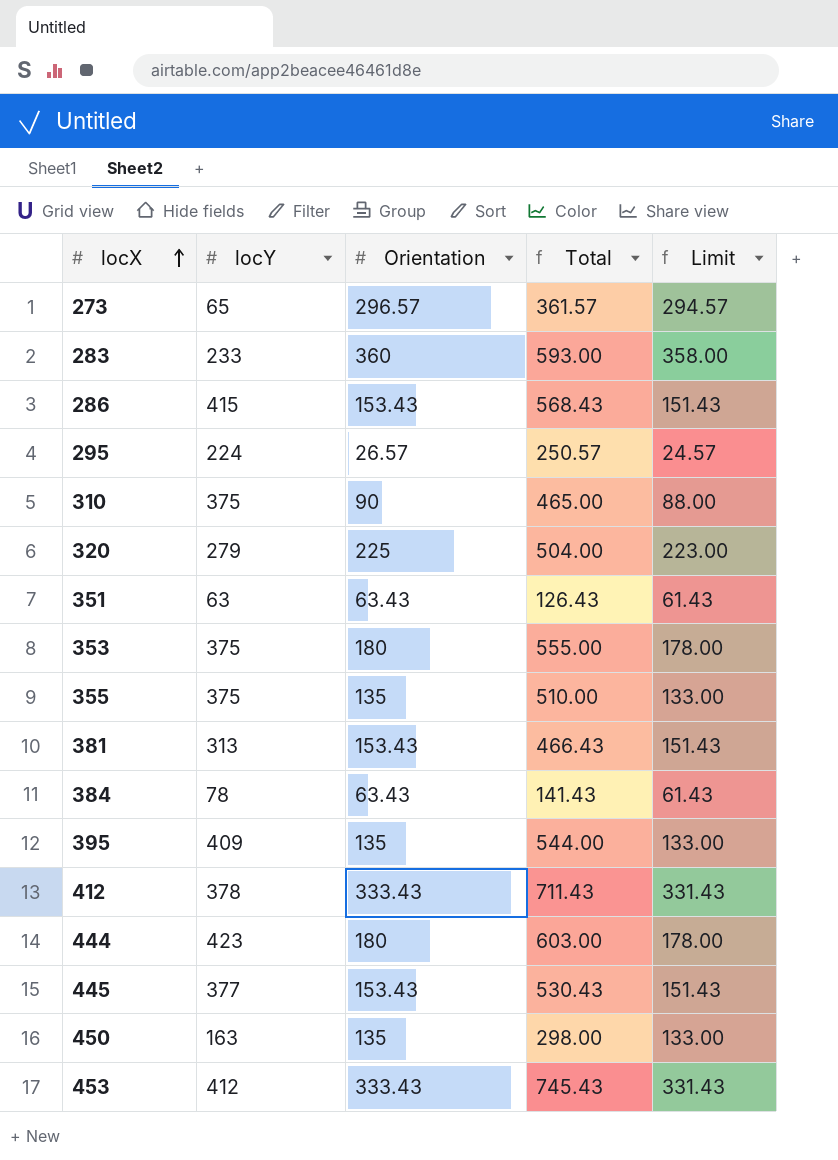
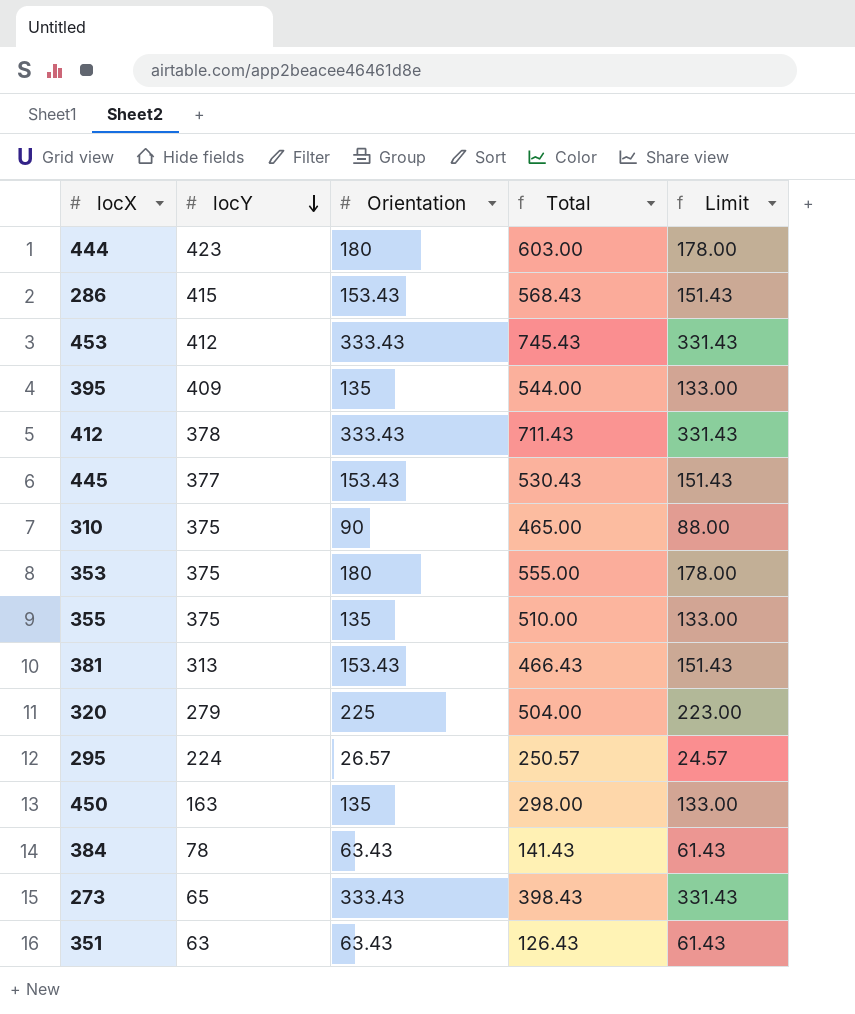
row order: locX ascending -> locY descending
row 283: 233 | 360 | 593.00 | 358.00 -> none
273 | Orientation: 296.57 -> 333.43
273 | Total: 361.57 -> 398.43
273 | Limit: 294.57 -> 331.43

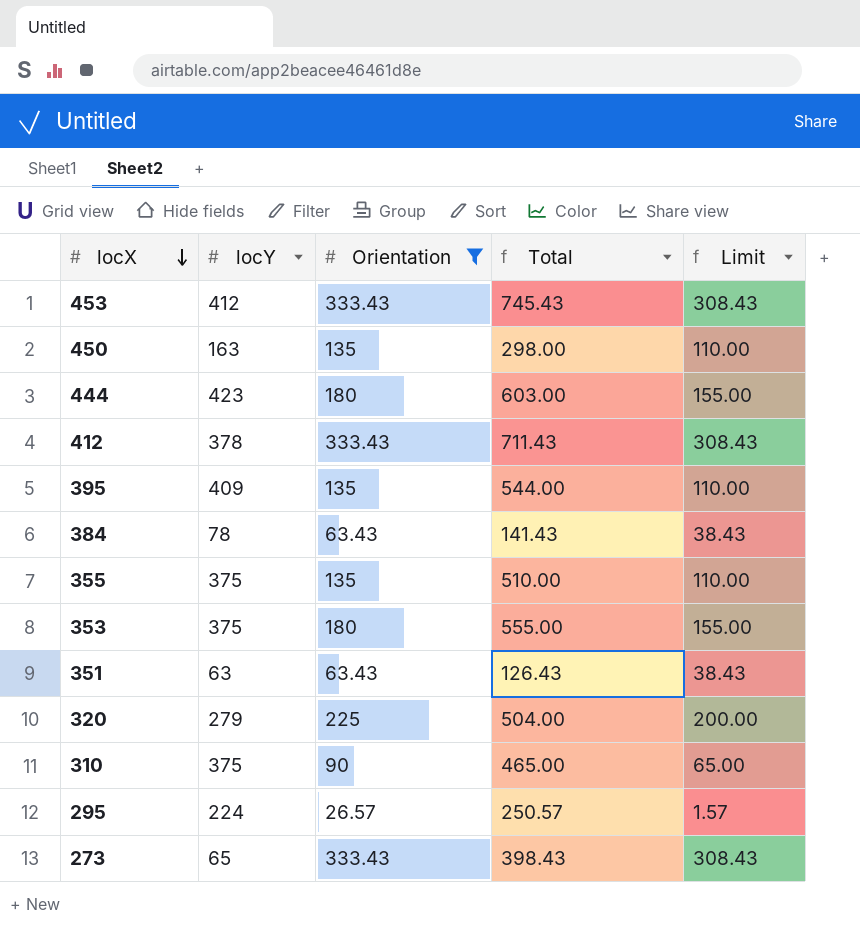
filter: none -> Orientation != 153.43
row order: locY descending -> locX descending
column Limit | formula: [Orientation] - 2 -> [Orientation] - 25

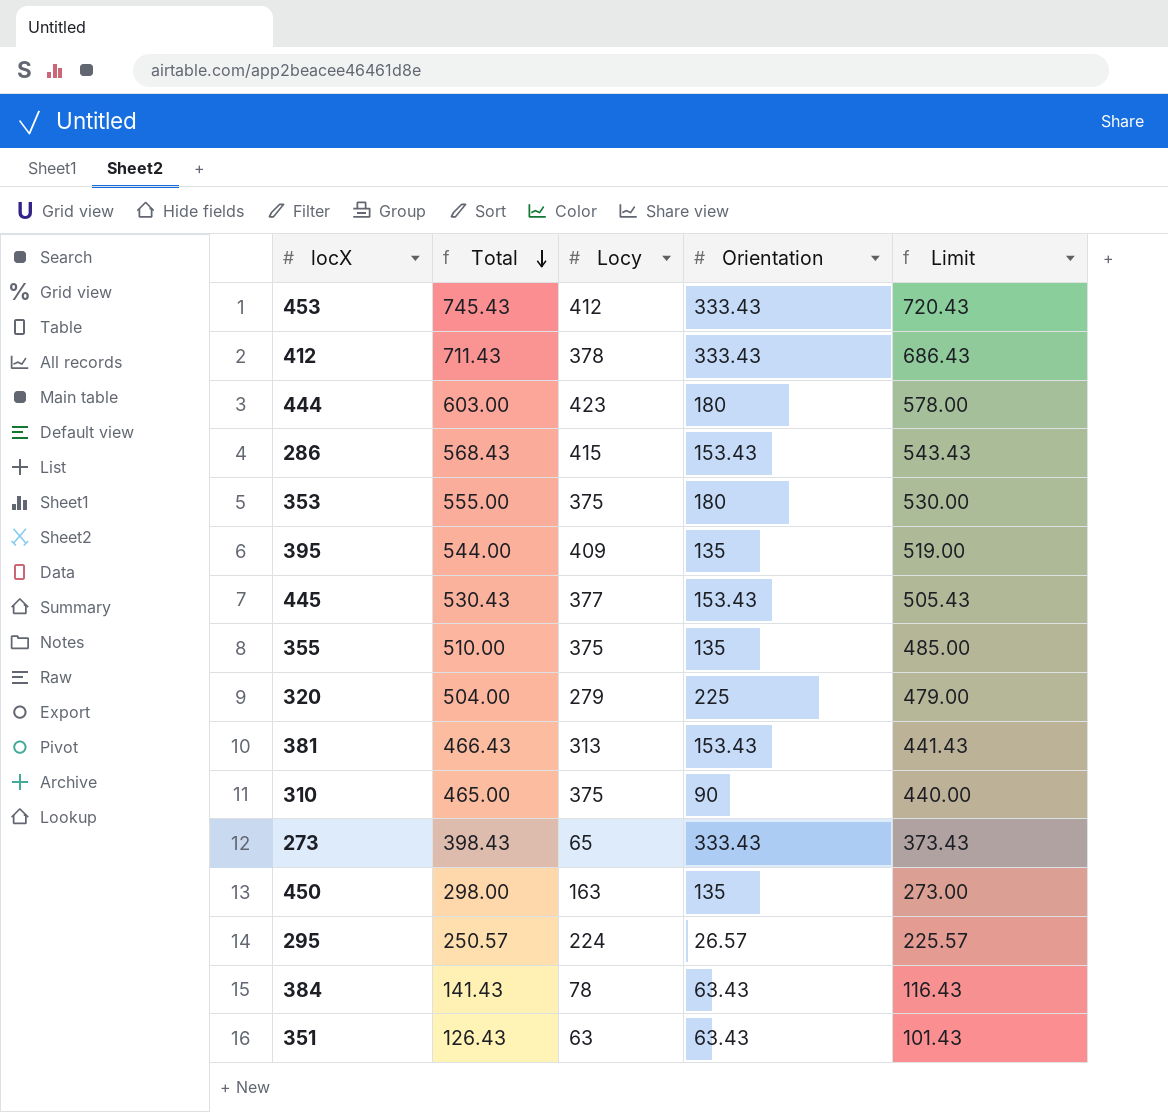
filter: Orientation != 153.43 -> none
row order: locX descending -> Total descending
column Total | position: 4 -> 2
column name: locY -> Locy
column Limit | formula: [Orientation] - 25 -> [Total] - 25

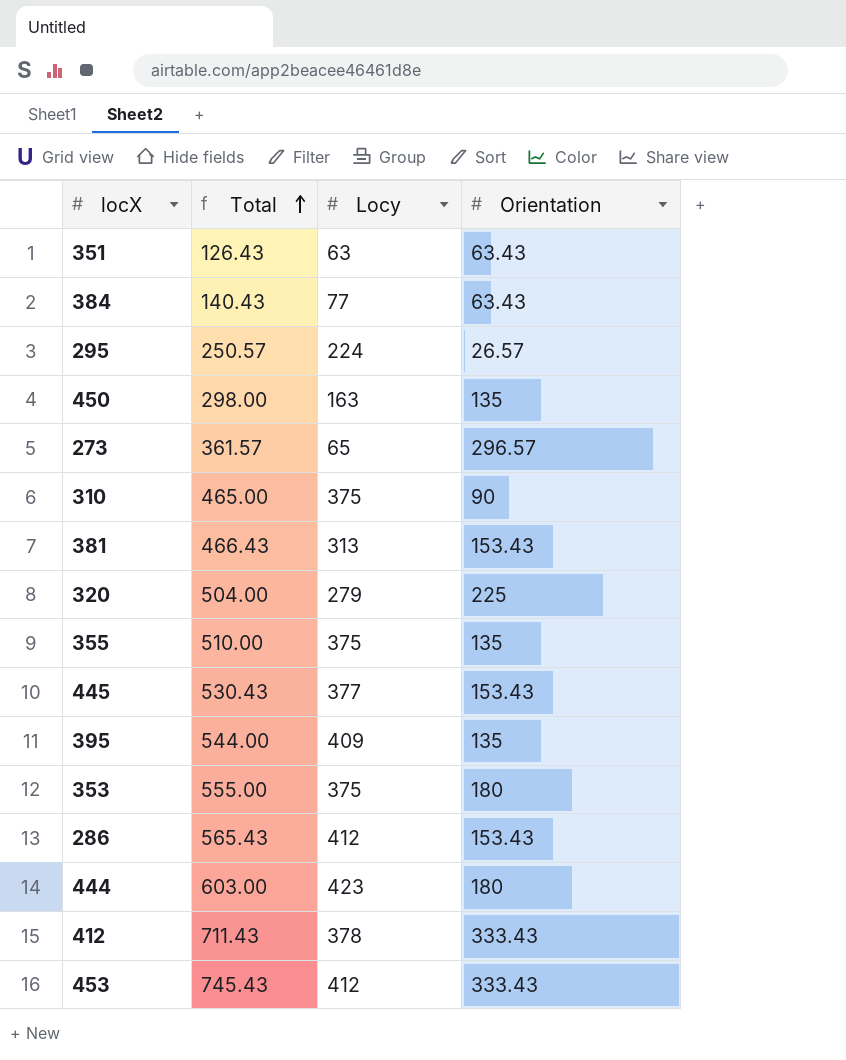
row order: Total descending -> Total ascending
column Limit | formula: [Total] - 25 -> none
384 | Total: 141.43 -> 140.43
384 | Locy: 78 -> 77
273 | Total: 398.43 -> 361.57
273 | Orientation: 333.43 -> 296.57
286 | Total: 568.43 -> 565.43
286 | Locy: 415 -> 412

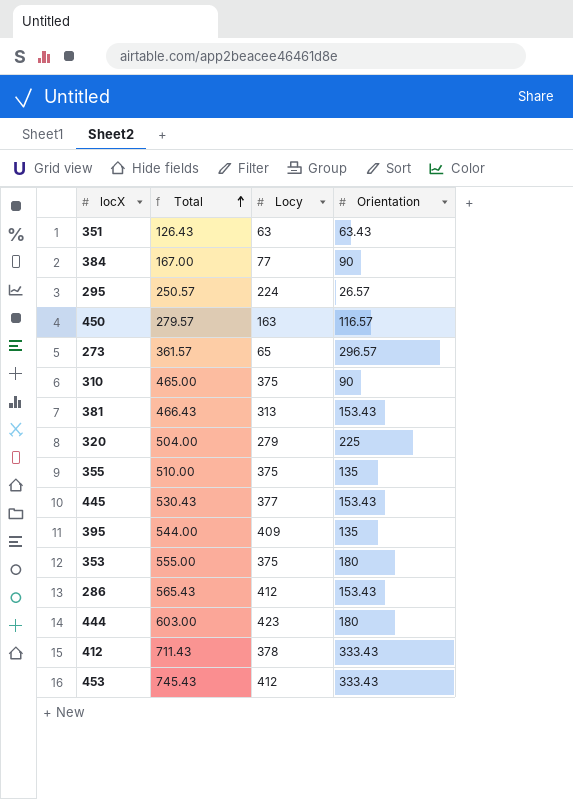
384 | Total: 140.43 -> 167.00
384 | Orientation: 63.43 -> 90
450 | Total: 298.00 -> 279.57
450 | Orientation: 135 -> 116.57

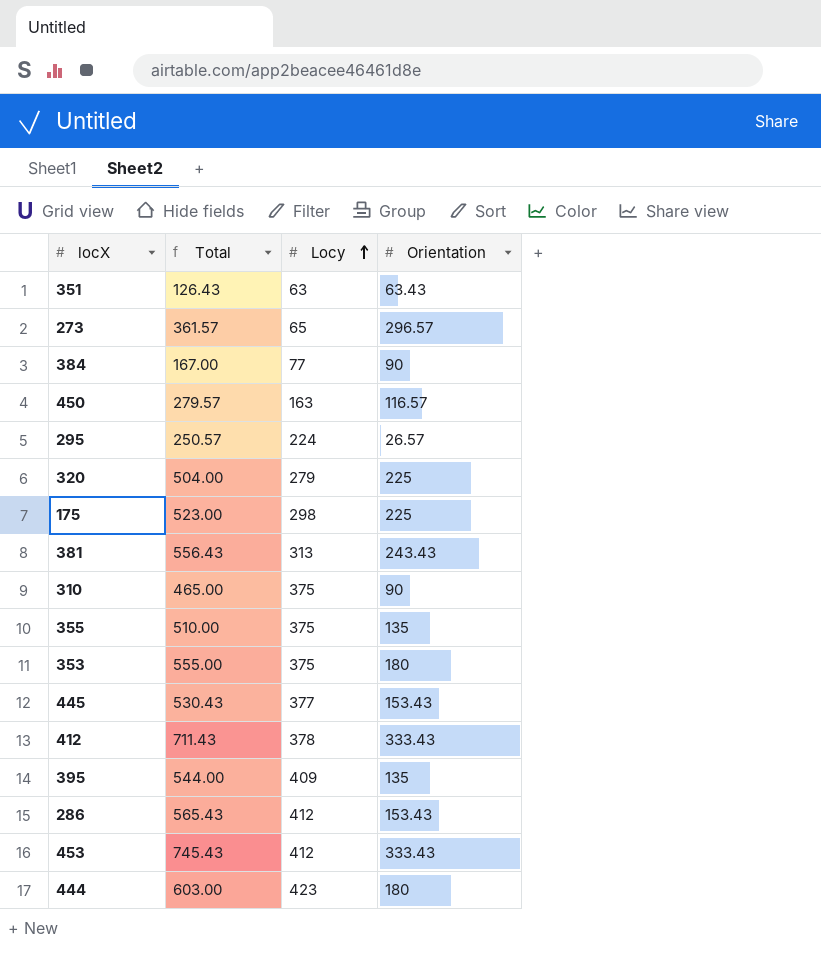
row order: Total ascending -> Locy ascending
row 175: none -> 523.00 | 298 | 225
381 | Total: 466.43 -> 556.43
381 | Orientation: 153.43 -> 243.43

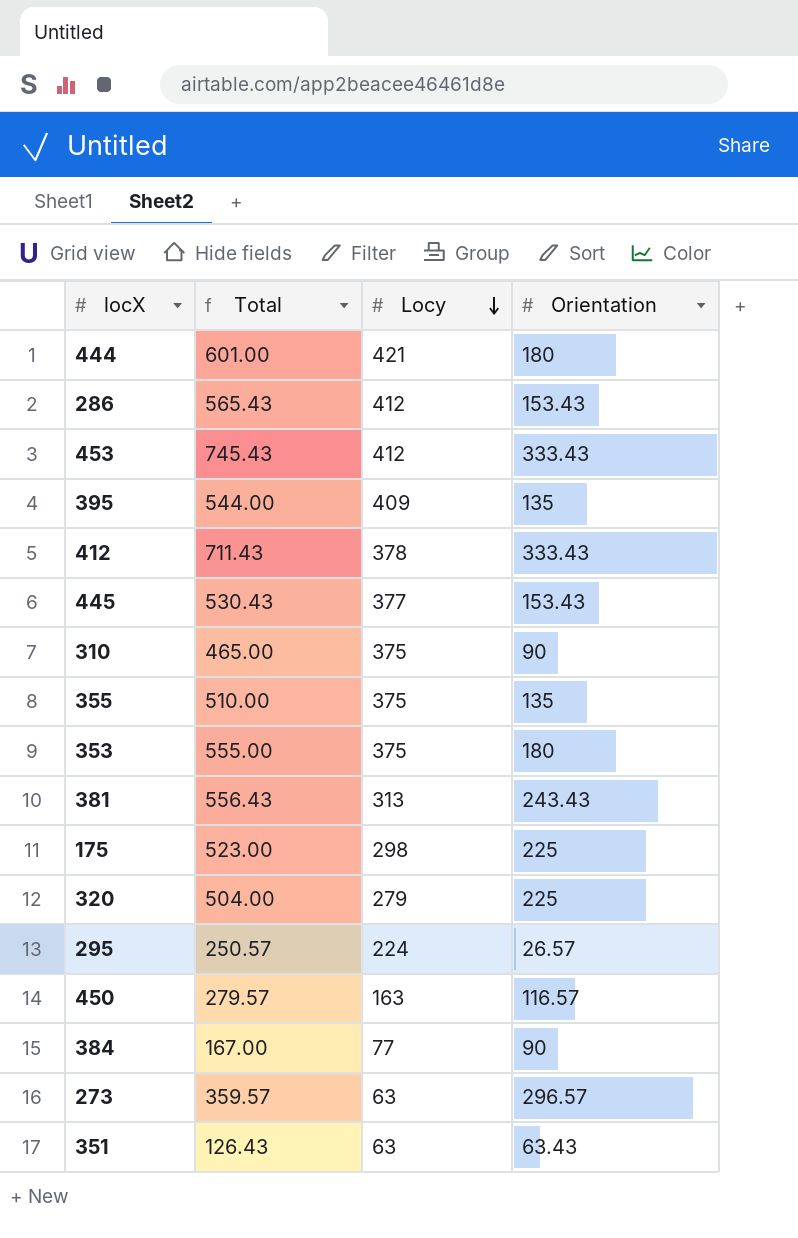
row order: Locy ascending -> Locy descending
444 | Total: 603.00 -> 601.00
444 | Locy: 423 -> 421
273 | Total: 361.57 -> 359.57
273 | Locy: 65 -> 63

